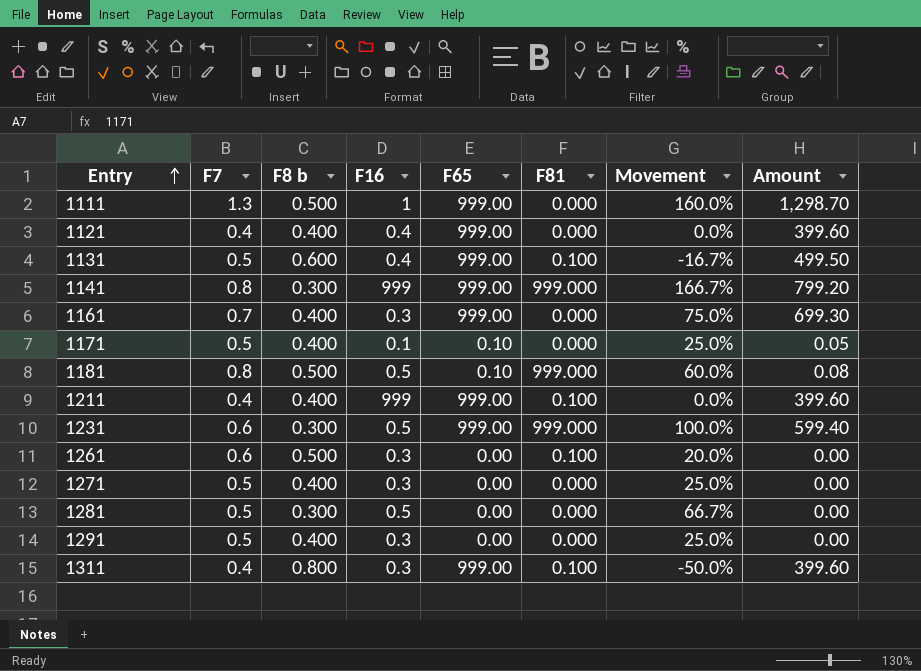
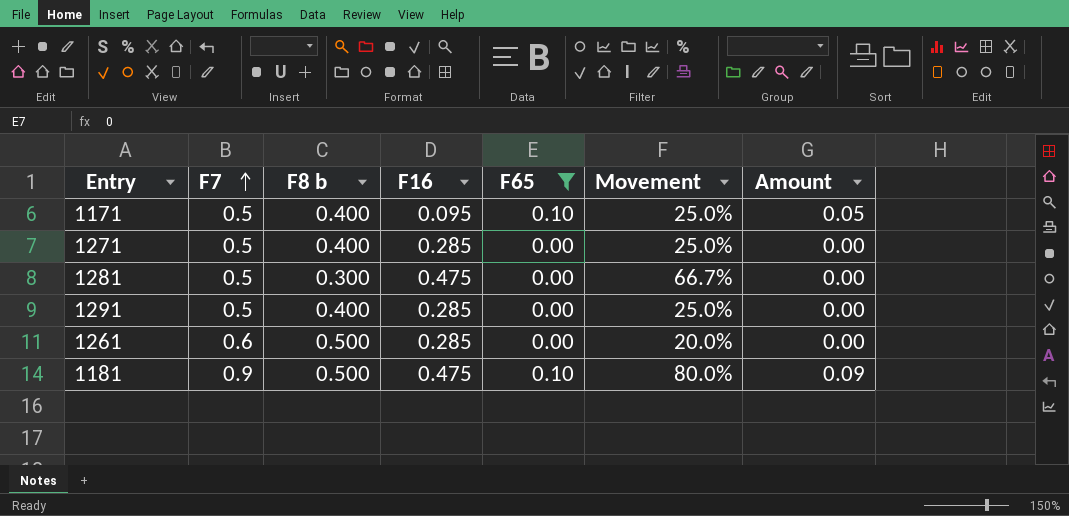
filter: none -> F65 != 999.00
row order: Entry ascending -> F7 ascending
column F81 | position: 6 -> none
1171 | F16: 0.1 -> 0.095
1271 | F16: 0.3 -> 0.285
1281 | F16: 0.5 -> 0.475
1291 | F16: 0.3 -> 0.285
1261 | F16: 0.3 -> 0.285
1181 | F7: 0.8 -> 0.9
1181 | F16: 0.5 -> 0.475
1181 | Movement: 60.0% -> 80.0%
1181 | Amount: 0.08 -> 0.09

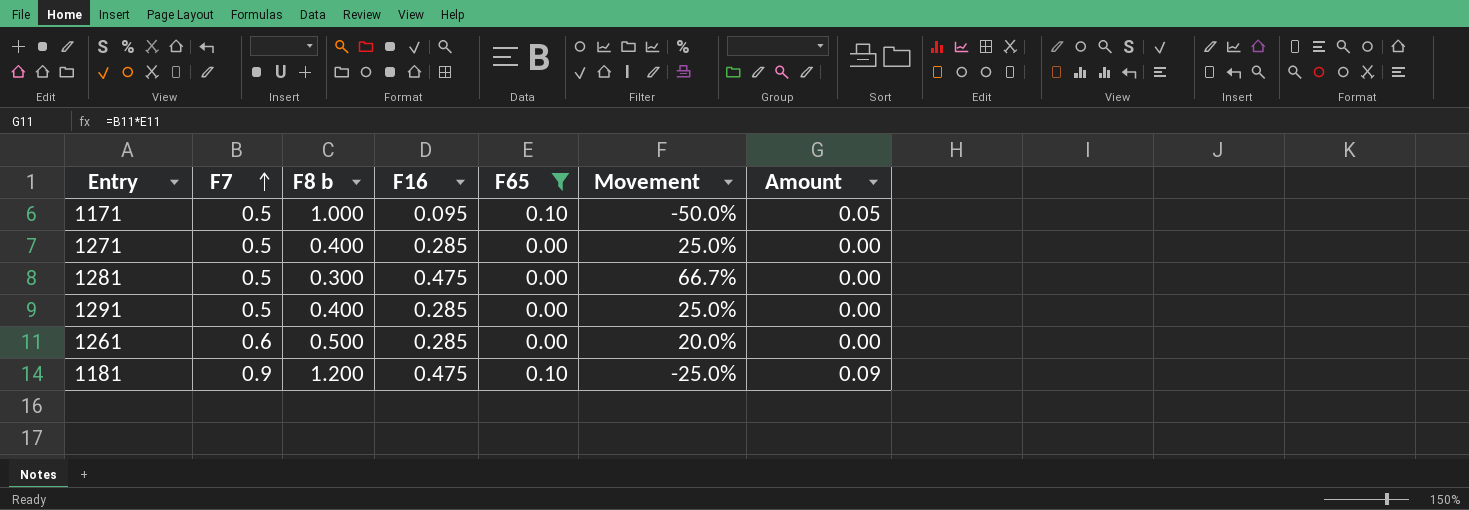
1171 | F8 b: 0.400 -> 1.000
1171 | Movement: 25.0% -> -50.0%
1181 | F8 b: 0.500 -> 1.200
1181 | Movement: 80.0% -> -25.0%

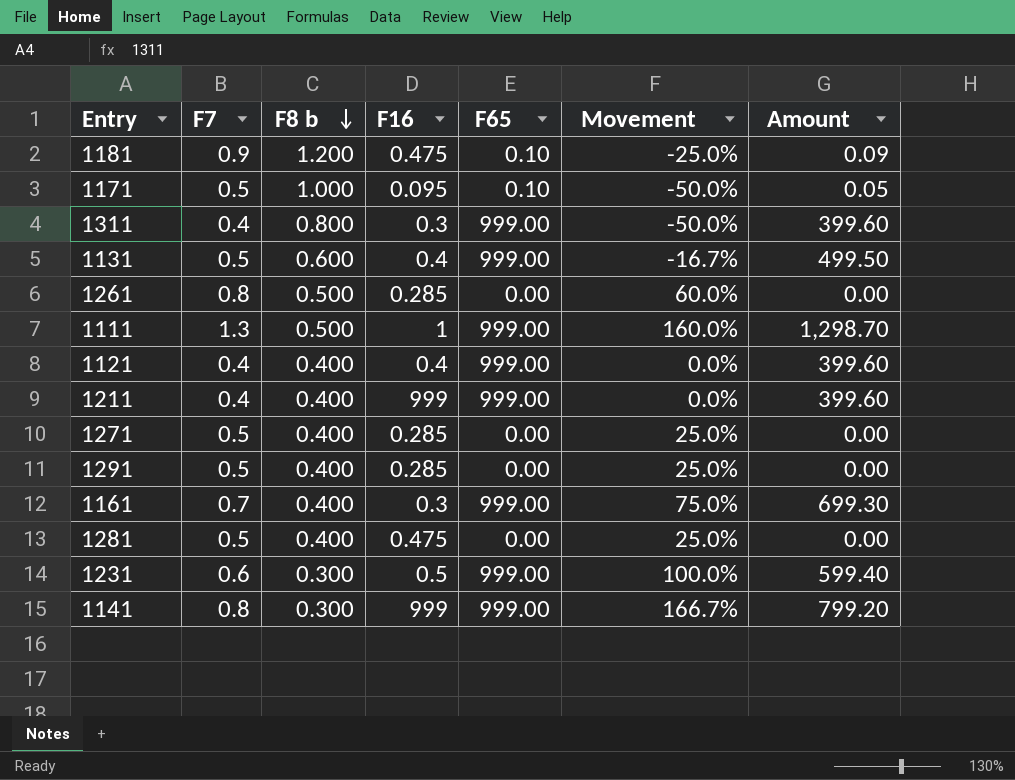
filter: F65 != 999.00 -> none
row order: F7 ascending -> F8 b descending
1261 | F7: 0.6 -> 0.8
1261 | Movement: 20.0% -> 60.0%
1281 | F8 b: 0.300 -> 0.400
1281 | Movement: 66.7% -> 25.0%

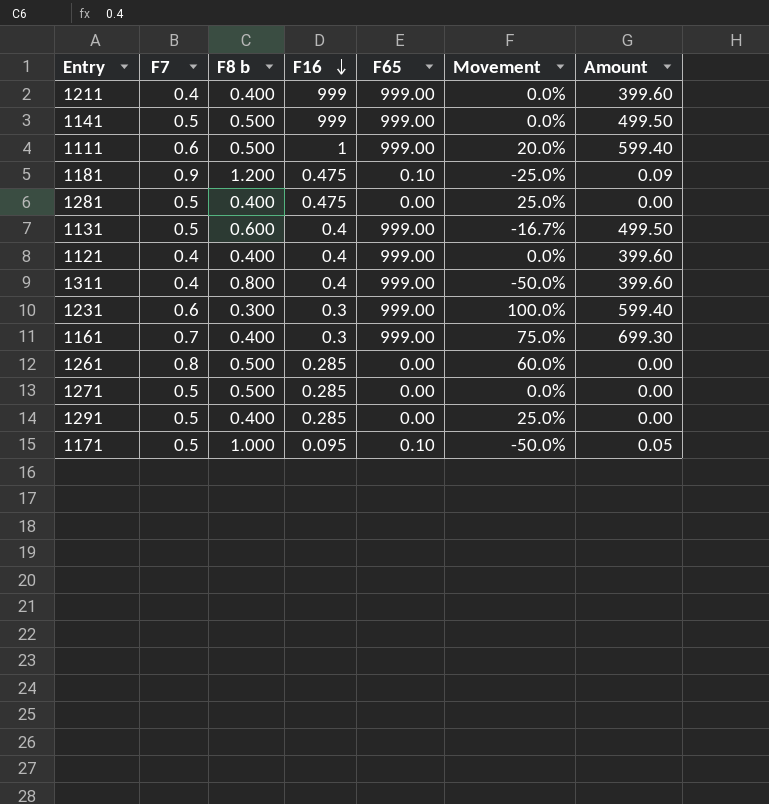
row order: F8 b descending -> F16 descending
1141 | F7: 0.8 -> 0.5
1141 | F8 b: 0.300 -> 0.500
1141 | Movement: 166.7% -> 0.0%
1141 | Amount: 799.20 -> 499.50
1111 | F7: 1.3 -> 0.6
1111 | Movement: 160.0% -> 20.0%
1111 | Amount: 1,298.70 -> 599.40
1311 | F16: 0.3 -> 0.4
1231 | F16: 0.5 -> 0.3
1271 | F8 b: 0.400 -> 0.500
1271 | Movement: 25.0% -> 0.0%

